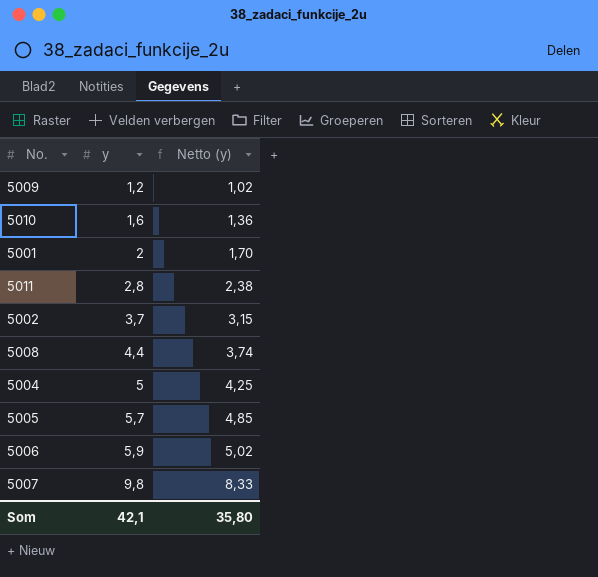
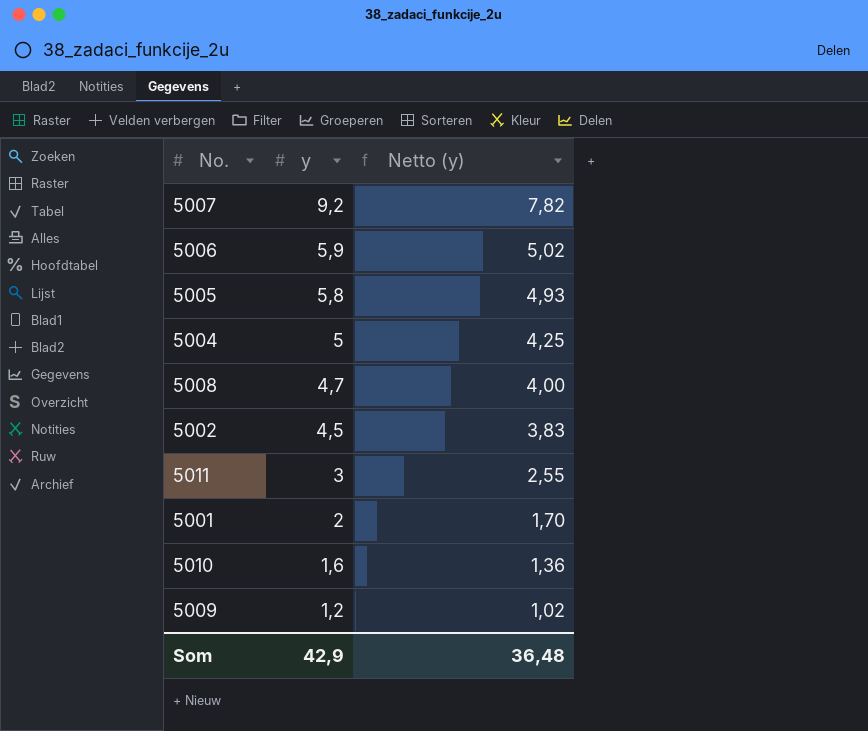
row order: y ascending -> y descending
5007 | y: 9,8 -> 9,2
5007 | Netto (y): 8,33 -> 7,82
5005 | y: 5,7 -> 5,8
5005 | Netto (y): 4,85 -> 4,93
5008 | y: 4,4 -> 4,7
5008 | Netto (y): 3,74 -> 4,00
5002 | y: 3,7 -> 4,5
5002 | Netto (y): 3,15 -> 3,83
5011 | y: 2,8 -> 3
5011 | Netto (y): 2,38 -> 2,55
Som | y: 42,1 -> 42,9
Som | Netto (y): 35,80 -> 36,48

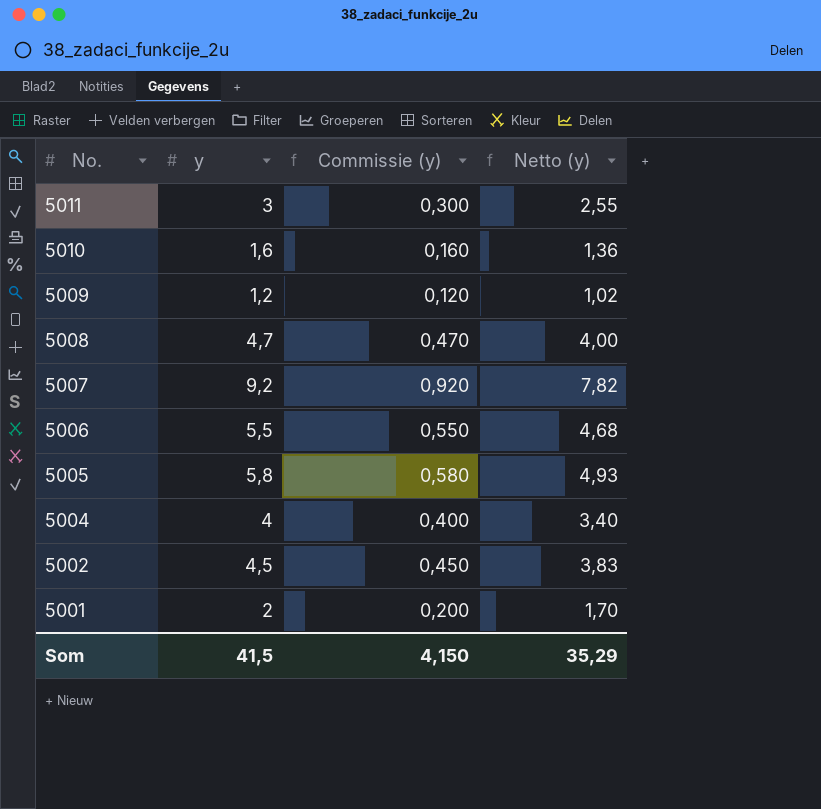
row order: y descending -> No. descending
column Commissie (y) | formula: none -> [y] * 0,1
5006 | y: 5,9 -> 5,5
5006 | Netto (y): 5,02 -> 4,68
5004 | y: 5 -> 4
5004 | Netto (y): 4,25 -> 3,40
Som | y: 42,9 -> 41,5
Som | Netto (y): 36,48 -> 35,29

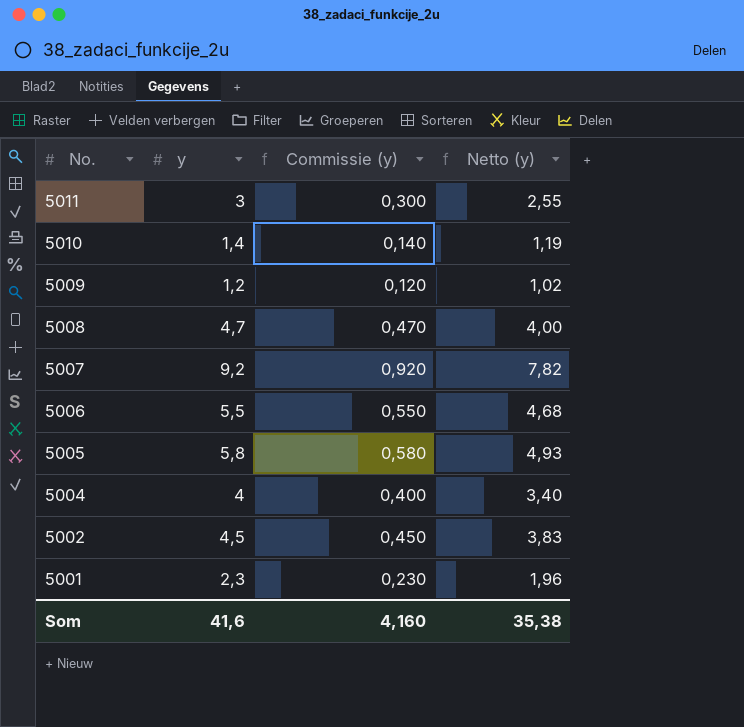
5010 | y: 1,6 -> 1,4
5010 | Commissie (y): 0,160 -> 0,140
5010 | Netto (y): 1,36 -> 1,19
5001 | y: 2 -> 2,3
5001 | Commissie (y): 0,200 -> 0,230
5001 | Netto (y): 1,70 -> 1,96
Som | y: 41,5 -> 41,6
Som | Commissie (y): 4,150 -> 4,160
Som | Netto (y): 35,29 -> 35,38

